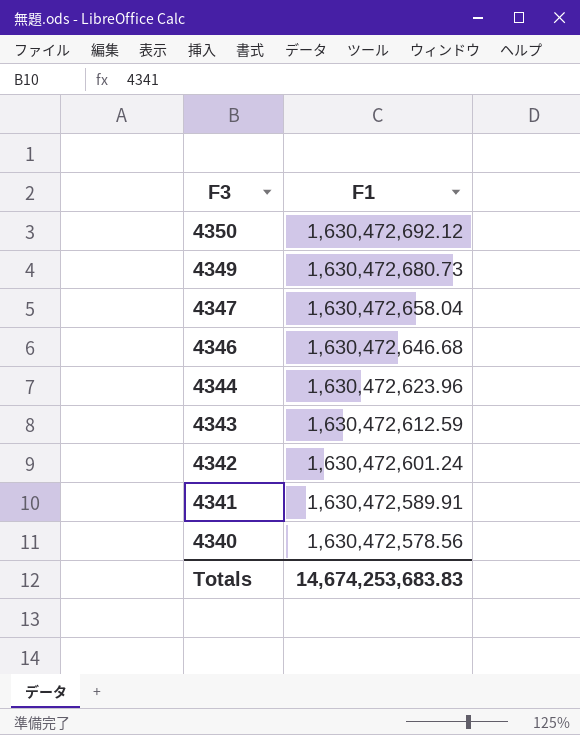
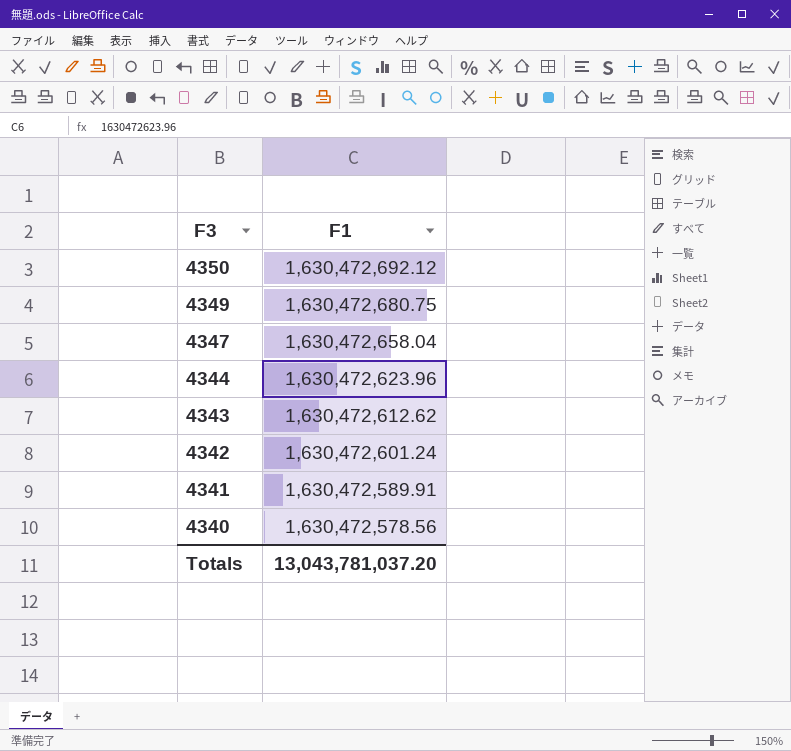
row 4346: 1,630,472,646.68 -> none
4349 | F1: 1,630,472,680.73 -> 1,630,472,680.75
4343 | F1: 1,630,472,612.59 -> 1,630,472,612.62
Totals | F1: 14,674,253,683.83 -> 13,043,781,037.20

